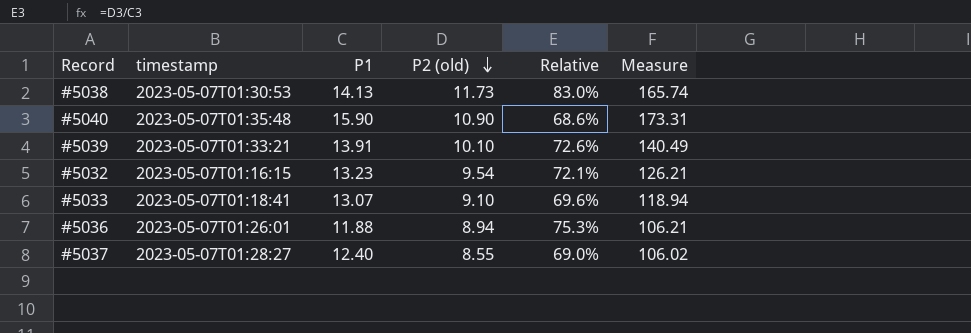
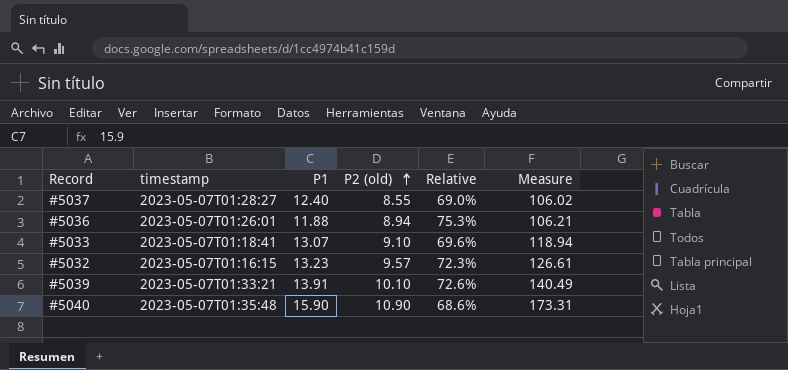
row order: P2 (old) descending -> P2 (old) ascending
row #5038: 2023-05-07T01:30:53 | 14.13 | 11.73 | 83.0% | 165.74 -> none
#5032 | P2 (old): 9.54 -> 9.57
#5032 | Relative: 72.1% -> 72.3%
#5032 | Measure: 126.21 -> 126.61

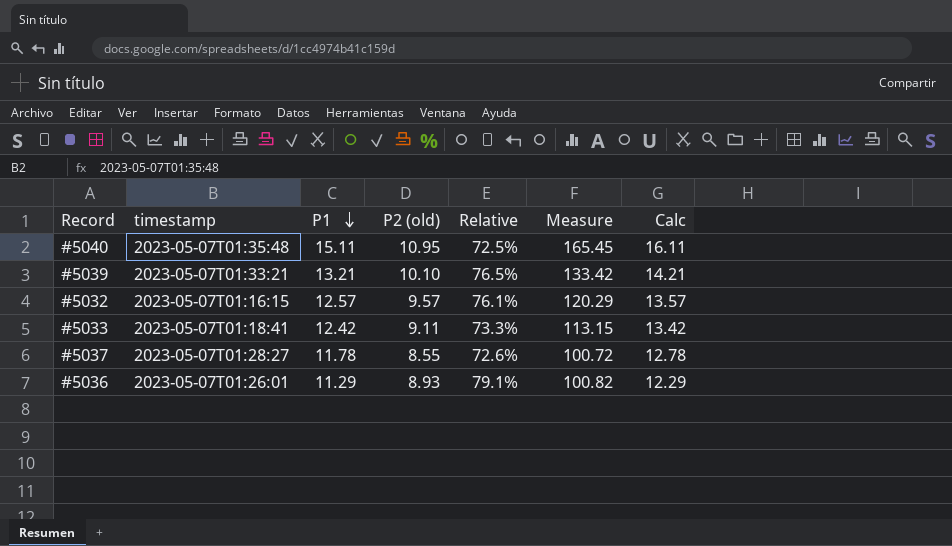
row order: P2 (old) ascending -> P1 descending
column Calc | formula: none -> [P1] + 1
#5040 | P1: 15.90 -> 15.11
#5040 | P2 (old): 10.90 -> 10.95
#5040 | Relative: 68.6% -> 72.5%
#5040 | Measure: 173.31 -> 165.45
#5039 | P1: 13.91 -> 13.21
#5039 | Relative: 72.6% -> 76.5%
#5039 | Measure: 140.49 -> 133.42
#5032 | P1: 13.23 -> 12.57
#5032 | Relative: 72.3% -> 76.1%
#5032 | Measure: 126.61 -> 120.29
#5033 | P1: 13.07 -> 12.42
#5033 | P2 (old): 9.10 -> 9.11
#5033 | Relative: 69.6% -> 73.3%
#5033 | Measure: 118.94 -> 113.15
#5037 | P1: 12.40 -> 11.78
#5037 | Relative: 69.0% -> 72.6%
#5037 | Measure: 106.02 -> 100.72
#5036 | P1: 11.88 -> 11.29
#5036 | P2 (old): 8.94 -> 8.93
#5036 | Relative: 75.3% -> 79.1%
#5036 | Measure: 106.21 -> 100.82

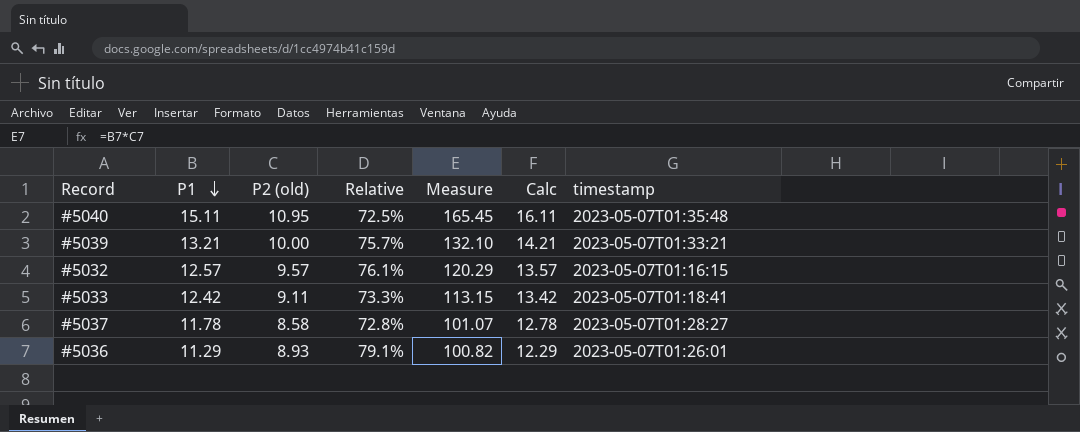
column timestamp | position: 2 -> 7
#5039 | P2 (old): 10.10 -> 10.00
#5039 | Relative: 76.5% -> 75.7%
#5039 | Measure: 133.42 -> 132.10
#5037 | P2 (old): 8.55 -> 8.58
#5037 | Relative: 72.6% -> 72.8%
#5037 | Measure: 100.72 -> 101.07

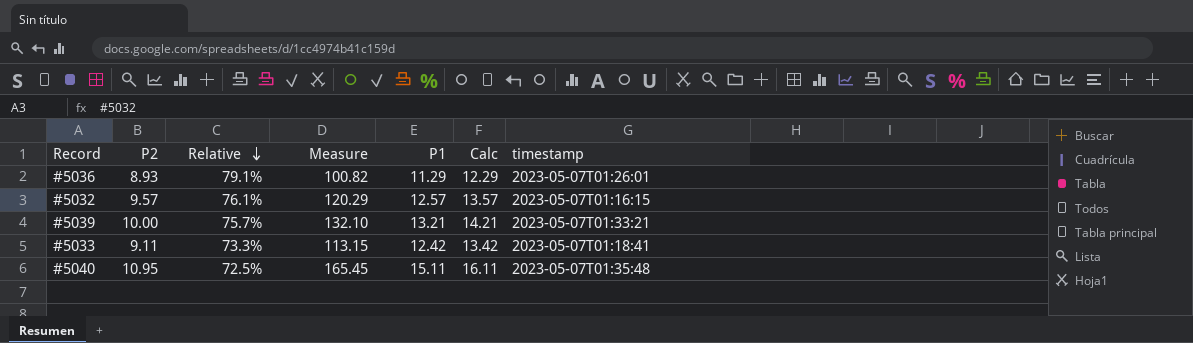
row order: P1 descending -> Relative descending
column name: P2 (old) -> P2
column P1 | position: 2 -> 5
row #5037: 11.78 | 8.58 | 72.8% | 101.07 | 12.78 | 2023-05-07T01:28:27 -> none

